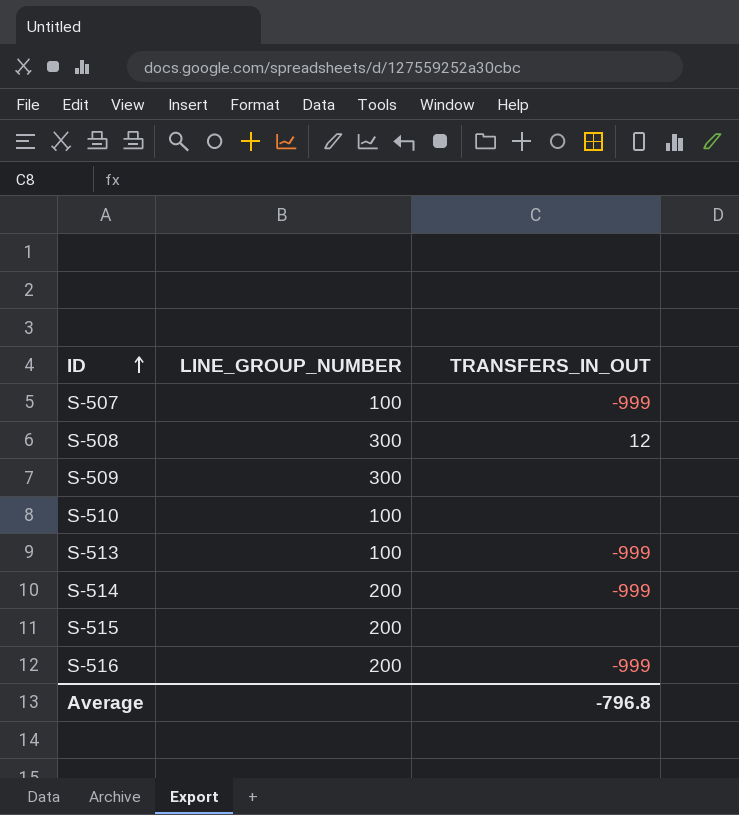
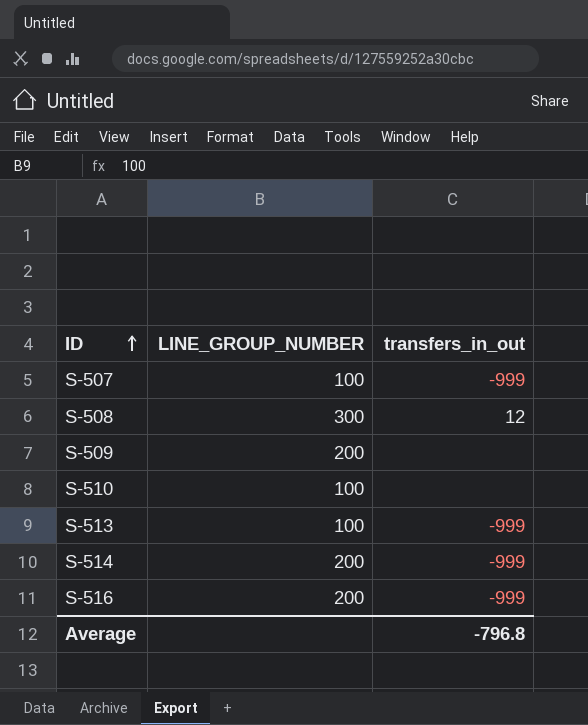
column name: TRANSFERS_IN_OUT -> transfers_in_out
row S-515: 200 | none -> none
S-509 | LINE_GROUP_NUMBER: 300 -> 200

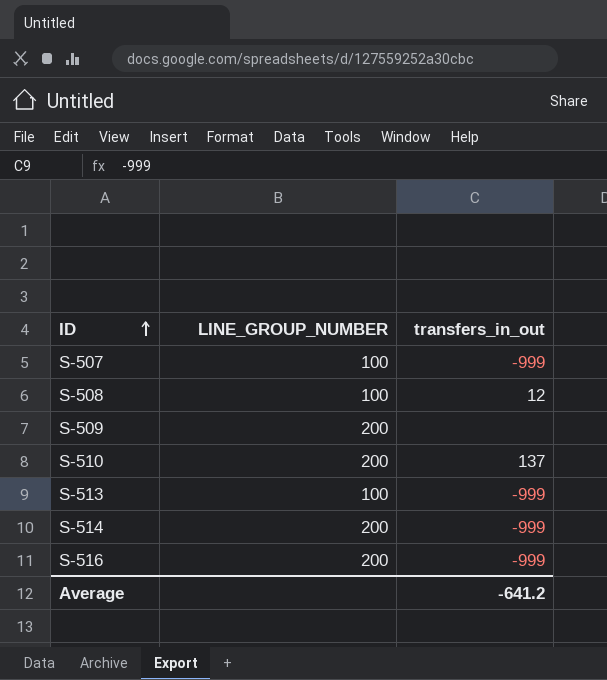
S-508 | LINE_GROUP_NUMBER: 300 -> 100
S-510 | LINE_GROUP_NUMBER: 100 -> 200
S-510 | transfers_in_out: none -> 137
Average | transfers_in_out: -796.8 -> -641.2

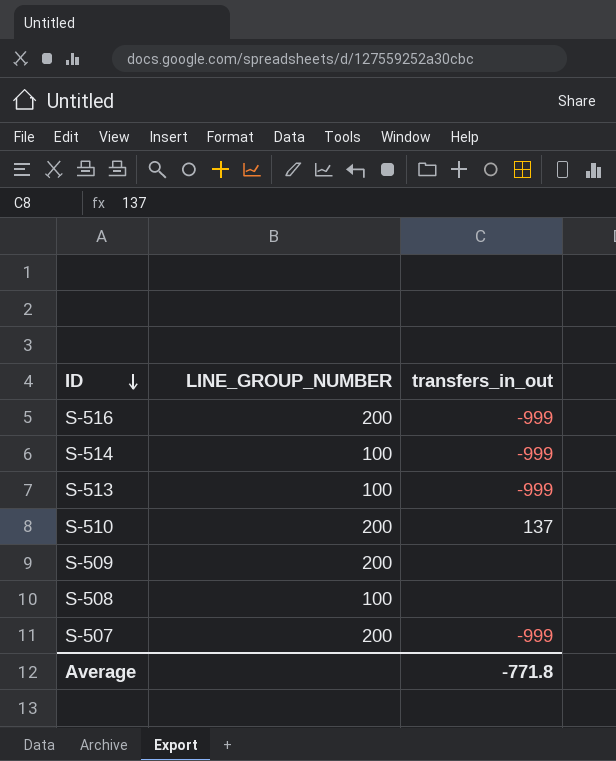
row order: ID ascending -> ID descending
S-514 | LINE_GROUP_NUMBER: 200 -> 100
S-508 | transfers_in_out: 12 -> none
S-507 | LINE_GROUP_NUMBER: 100 -> 200
Average | transfers_in_out: -641.2 -> -771.8

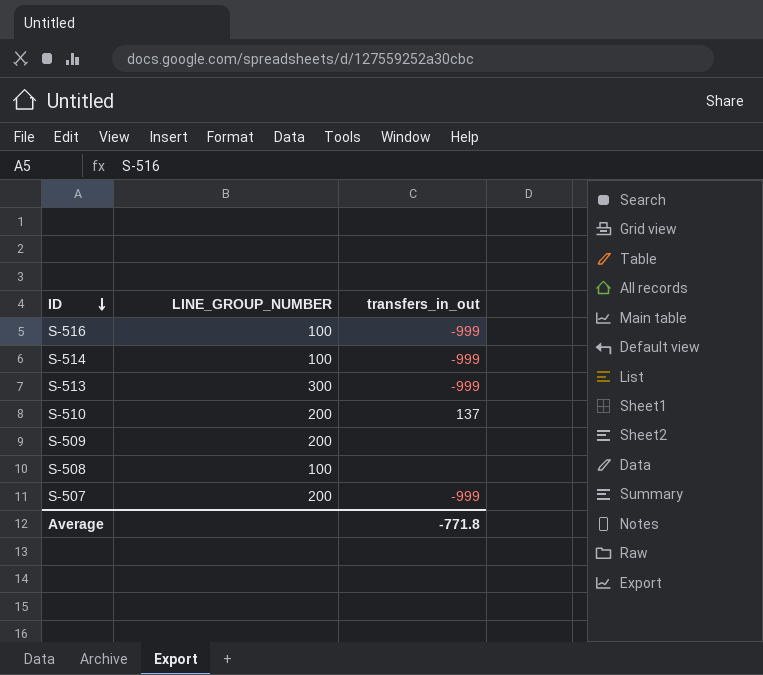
S-516 | LINE_GROUP_NUMBER: 200 -> 100
S-513 | LINE_GROUP_NUMBER: 100 -> 300

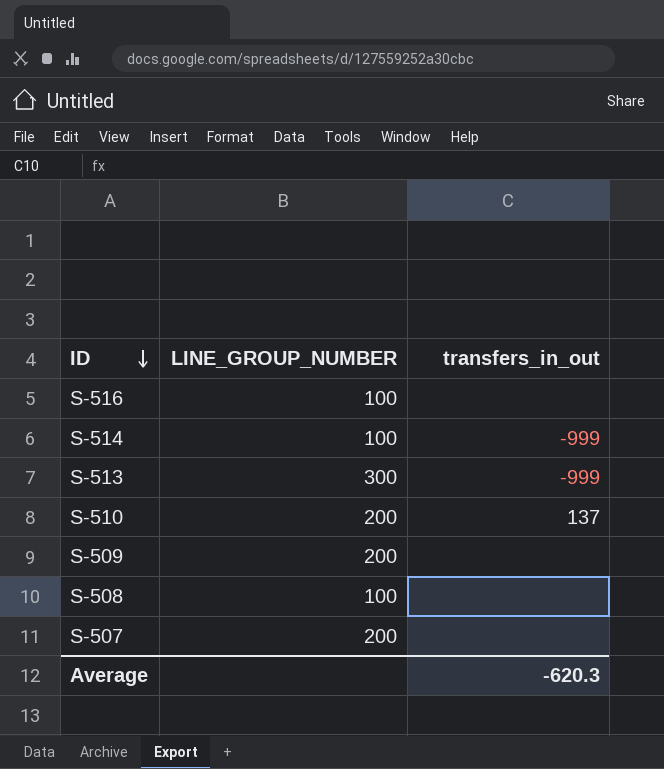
S-516 | transfers_in_out: -999 -> none
S-507 | transfers_in_out: -999 -> none
Average | transfers_in_out: -771.8 -> -620.3

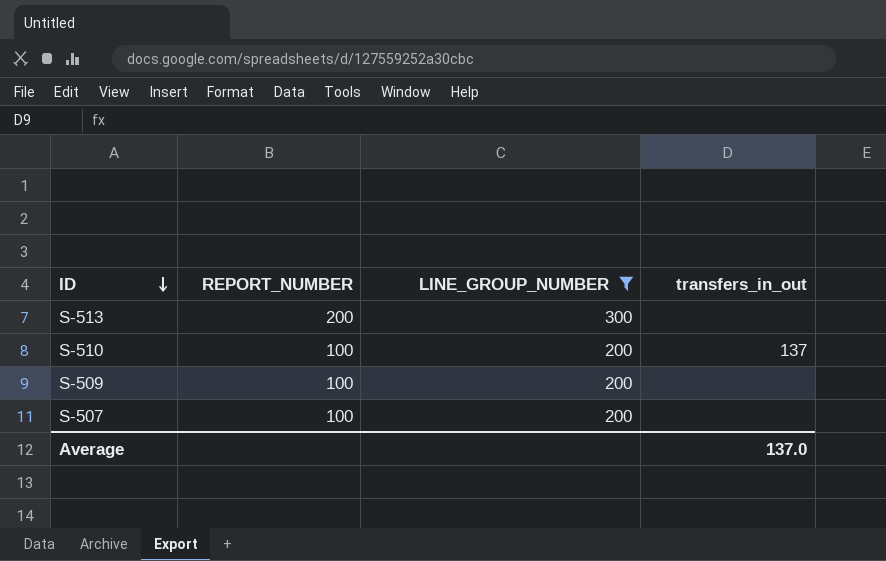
filter: none -> LINE_GROUP_NUMBER != 100
column REPORT_NUMBER | position: none -> 2
S-513 | transfers_in_out: -999 -> none
Average | transfers_in_out: -620.3 -> 137.0

